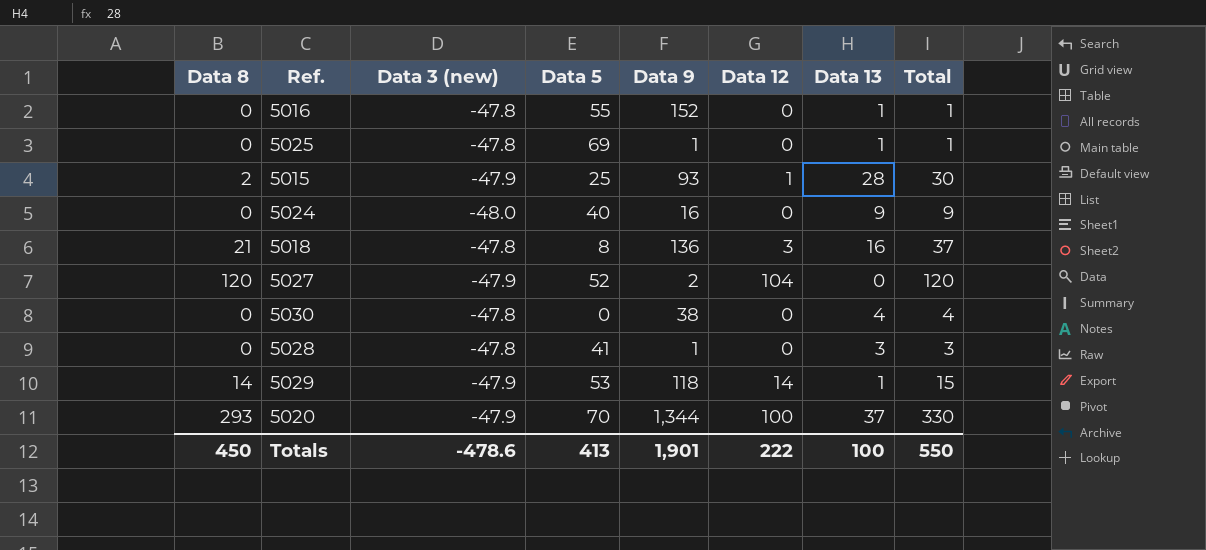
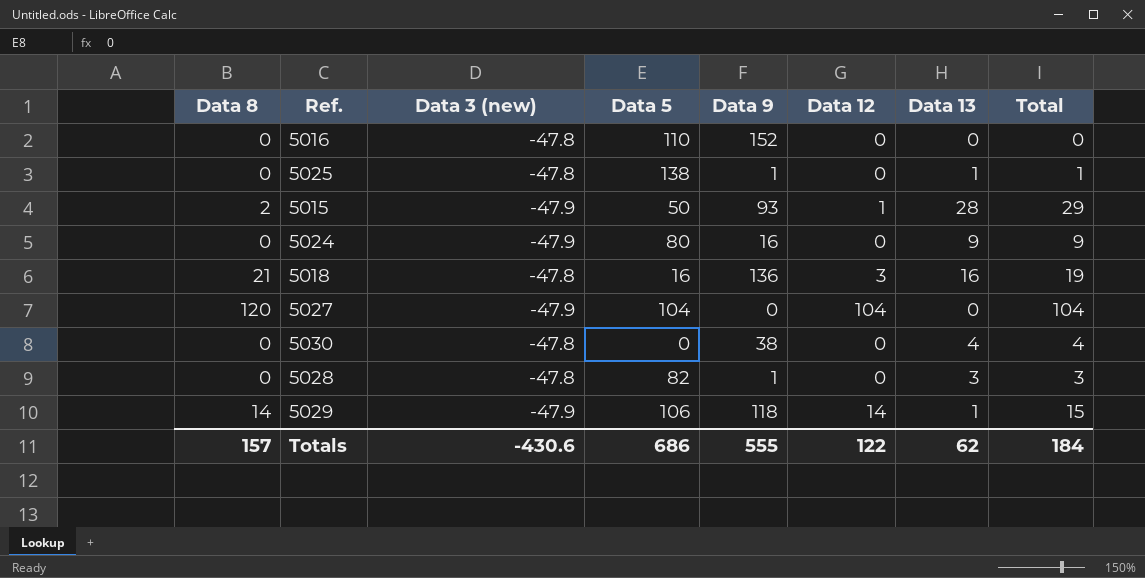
column Total | formula: [Data 8] + [Data 13] -> [Data 12] + [Data 13]
row 5020: 293 | -47.9 | 70 | 1,344 | 100 | 37 | 330 -> none
5016 | Data 5: 55 -> 110
5016 | Data 13: 1 -> 0
5025 | Data 5: 69 -> 138
5015 | Data 5: 25 -> 50
5024 | Data 3 (new): -48.0 -> -47.9
5024 | Data 5: 40 -> 80
5018 | Data 5: 8 -> 16
5027 | Data 5: 52 -> 104
5027 | Data 9: 2 -> 0
5028 | Data 5: 41 -> 82
5029 | Data 5: 53 -> 106
Totals | Data 8: 450 -> 157
Totals | Data 3 (new): -478.6 -> -430.6
Totals | Data 5: 413 -> 686
Totals | Data 9: 1,901 -> 555
Totals | Data 12: 222 -> 122
Totals | Data 13: 100 -> 62
Totals | Total: 550 -> 184

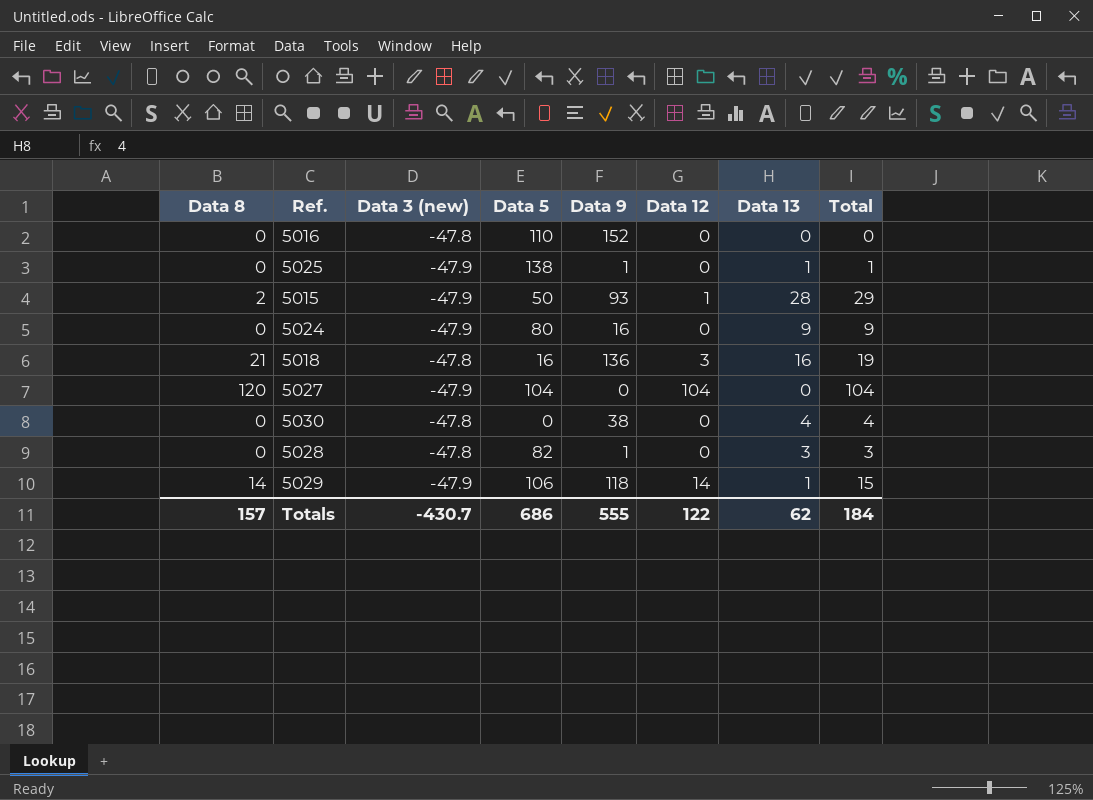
5025 | Data 3 (new): -47.8 -> -47.9
Totals | Data 3 (new): -430.6 -> -430.7

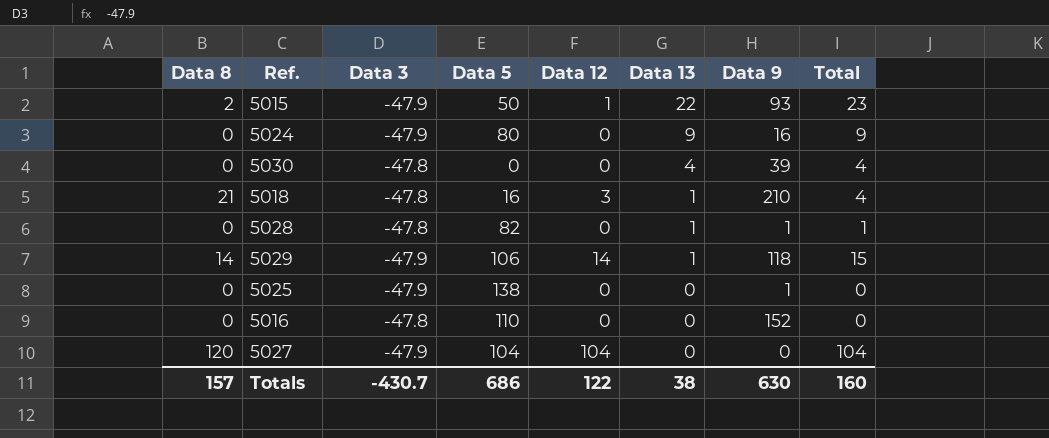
row order: none -> Data 13 descending
column name: Data 3 (new) -> Data 3
column Data 9 | position: 5 -> 7
5015 | Data 13: 28 -> 22
5015 | Total: 29 -> 23
5030 | Data 9: 38 -> 39
5018 | Data 13: 16 -> 1
5018 | Data 9: 136 -> 210
5018 | Total: 19 -> 4
5028 | Data 13: 3 -> 1
5028 | Total: 3 -> 1
5025 | Data 13: 1 -> 0
5025 | Total: 1 -> 0
Totals | Data 13: 62 -> 38
Totals | Data 9: 555 -> 630
Totals | Total: 184 -> 160

